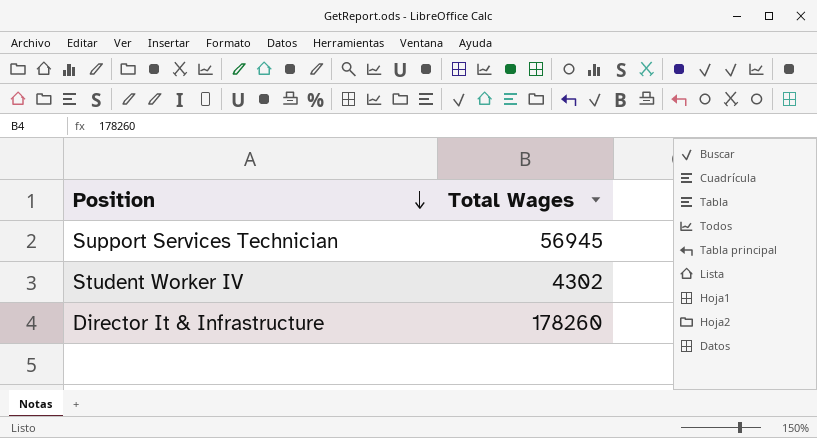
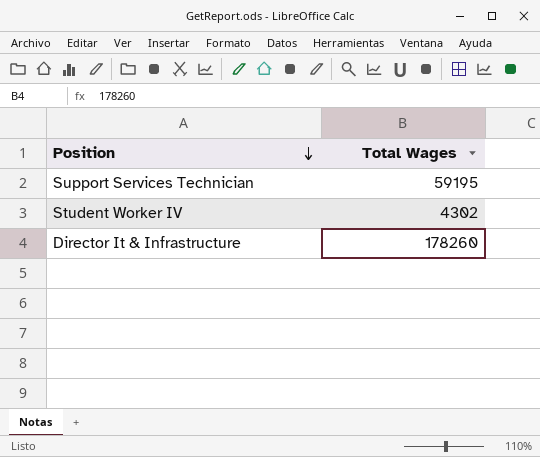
Support Services Technician | Total Wages: 56945 -> 59195

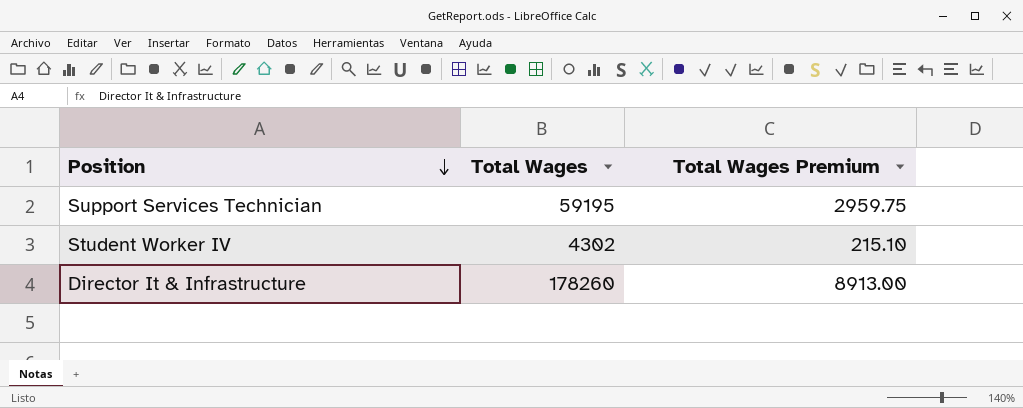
column Total Wages Premium | formula: none -> [Total Wages] * 0.05

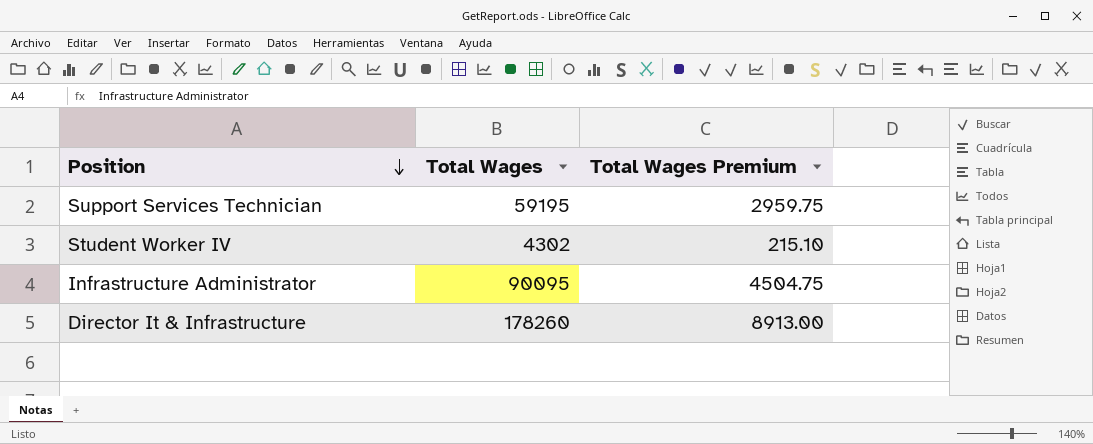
row Infrastructure Administrator: none -> 90095 | 4504.75

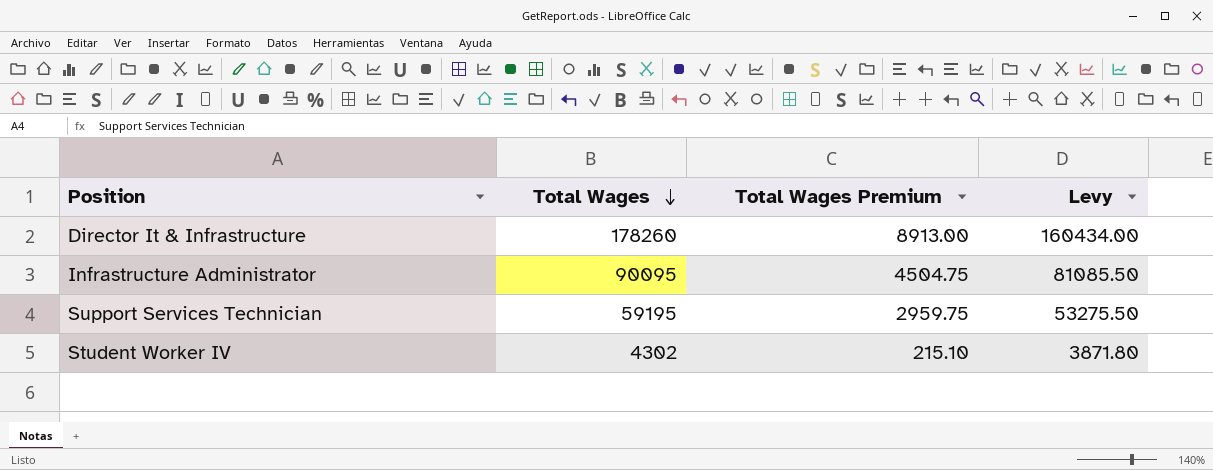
row order: Position descending -> Total Wages descending
column Levy | formula: none -> [Total Wages] * 0.9

